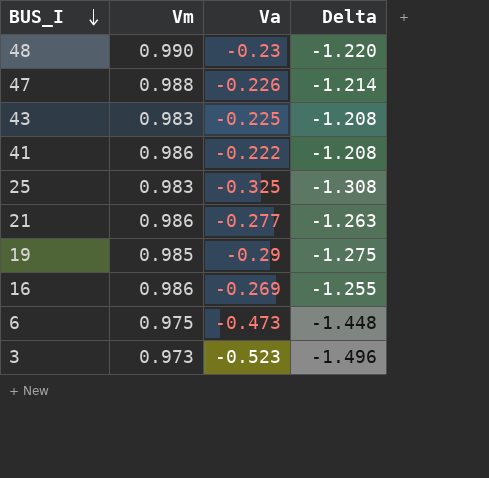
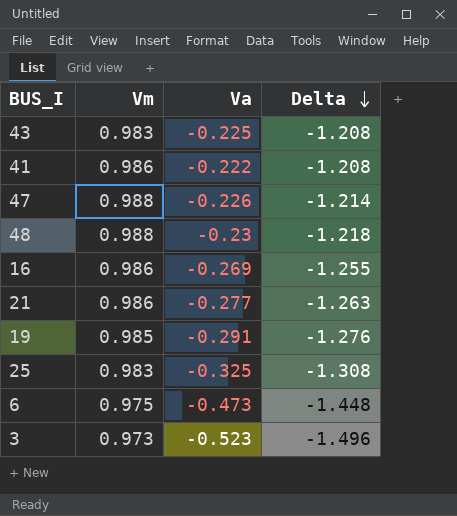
row order: BUS_I descending -> Delta descending
48 | Vm: 0.990 -> 0.988
48 | Delta: -1.220 -> -1.218
19 | Va: -0.29 -> -0.291
19 | Delta: -1.275 -> -1.276

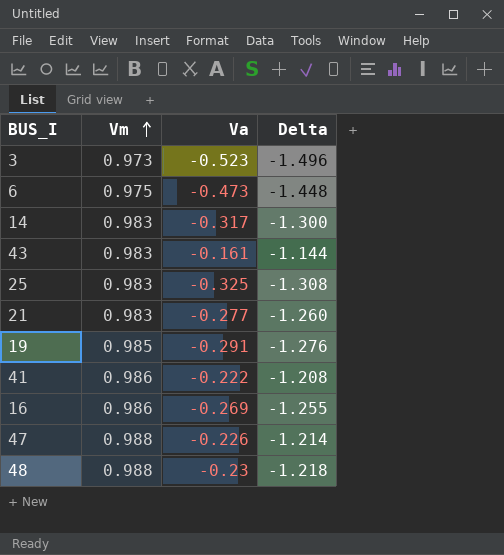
row order: Delta descending -> Vm ascending
row 14: none -> 0.983 | -0.317 | -1.300
43 | Va: -0.225 -> -0.161
43 | Delta: -1.208 -> -1.144
21 | Vm: 0.986 -> 0.983
21 | Delta: -1.263 -> -1.260

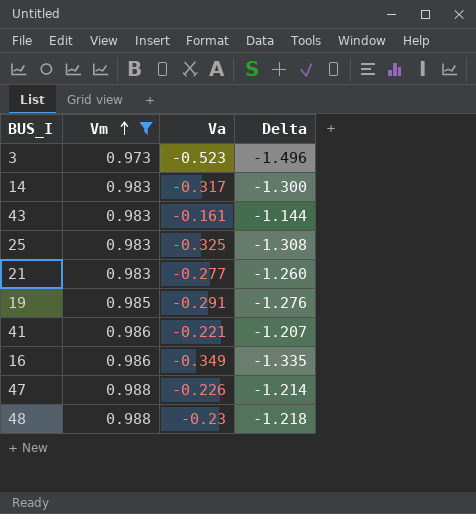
filter: none -> Vm != 0.975
41 | Va: -0.222 -> -0.221
41 | Delta: -1.208 -> -1.207
16 | Va: -0.269 -> -0.349
16 | Delta: -1.255 -> -1.335

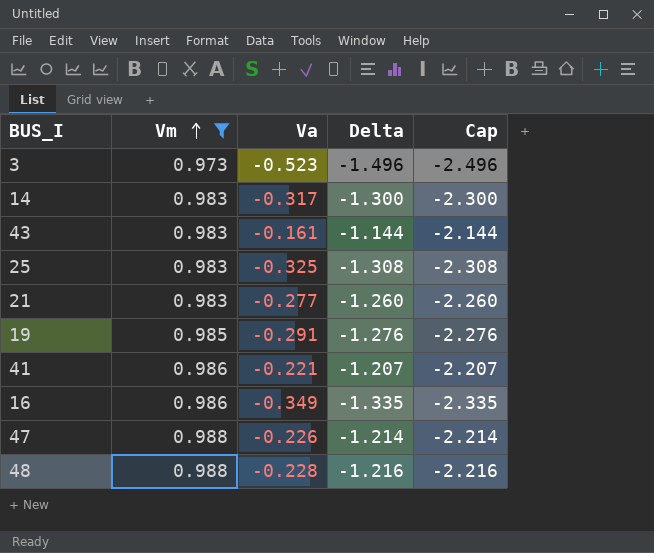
column Cap | formula: none -> [Delta] - 1
48 | Va: -0.23 -> -0.228
48 | Delta: -1.218 -> -1.216

